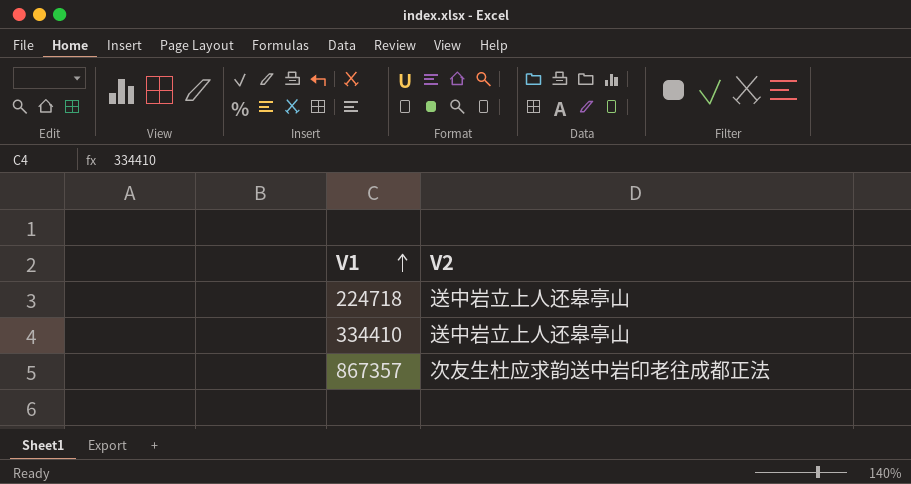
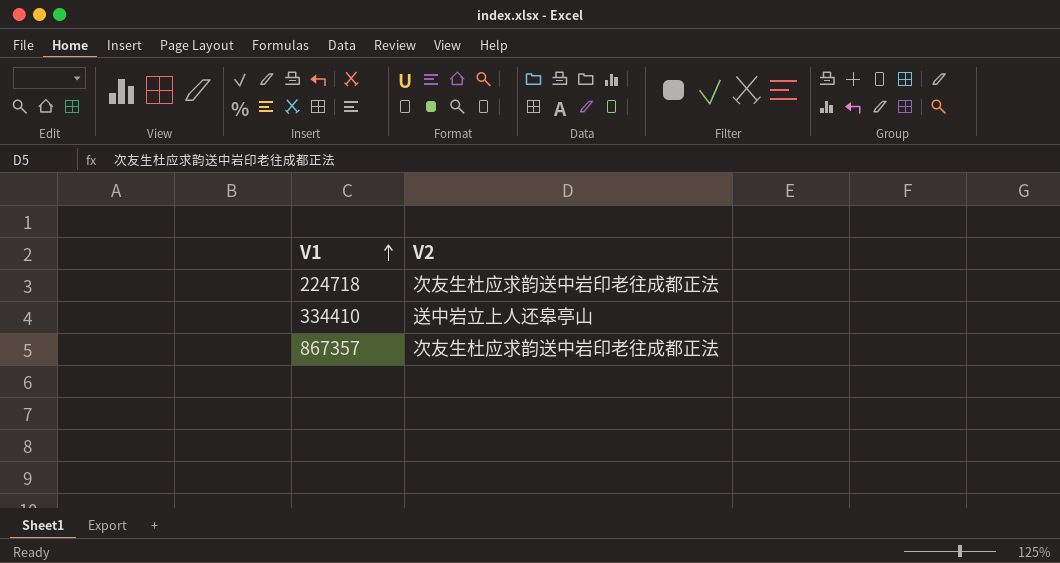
224718 | V2: 送中岩立上人还皋亭山 -> 次友生杜应求韵送中岩印老往成都正法

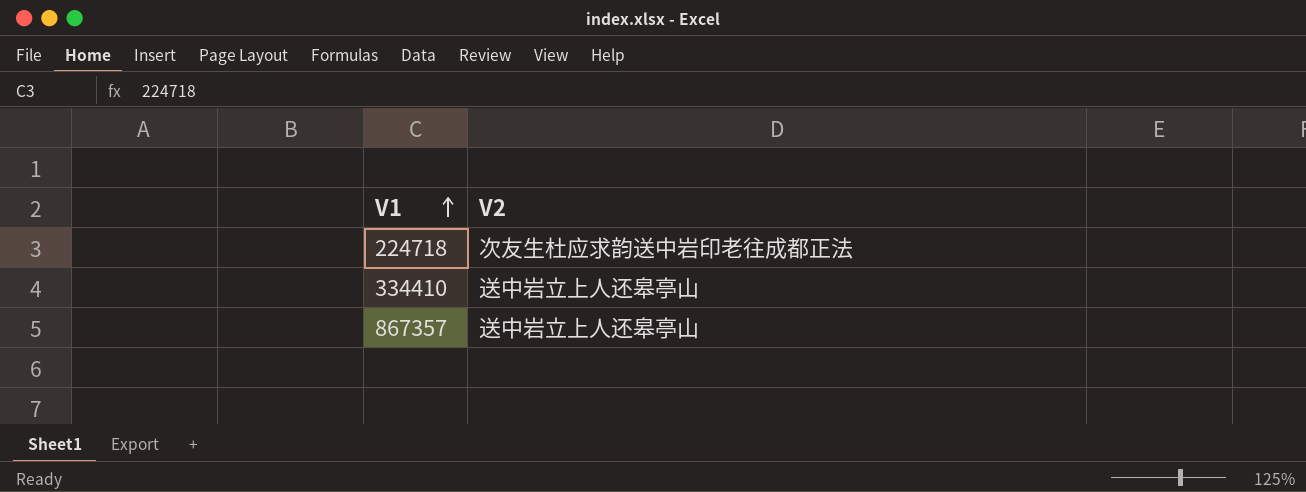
867357 | V2: 次友生杜应求韵送中岩印老往成都正法 -> 送中岩立上人还皋亭山

